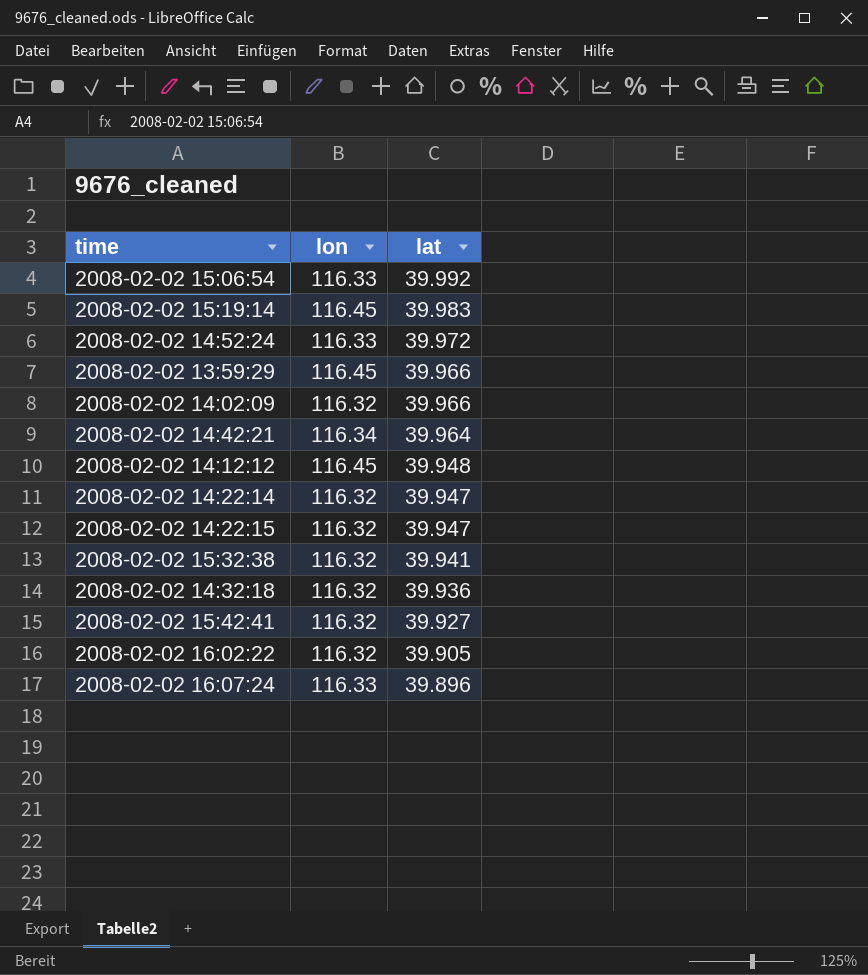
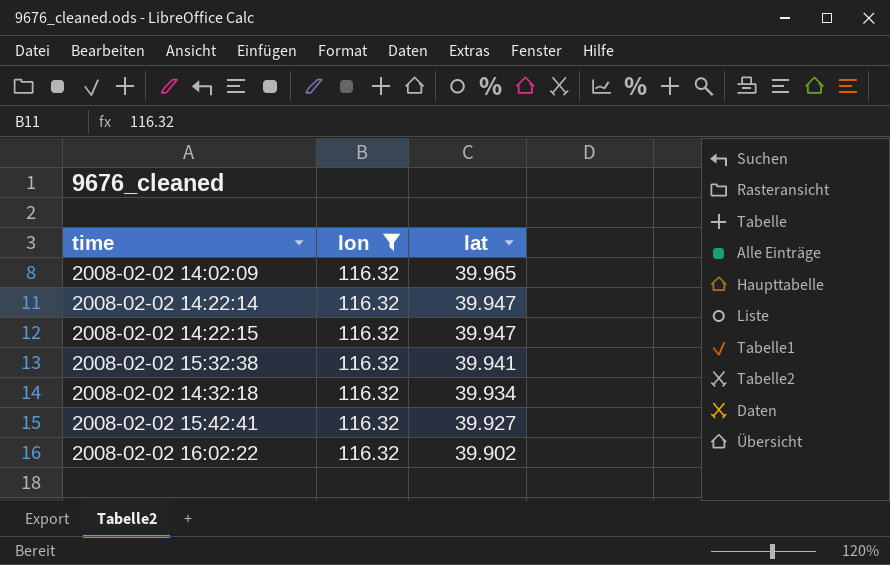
filter: none -> lon = 116.32
2008-02-02 14:02:09 | lat: 39.966 -> 39.965
2008-02-02 14:32:18 | lat: 39.936 -> 39.934
2008-02-02 16:02:22 | lat: 39.905 -> 39.902

